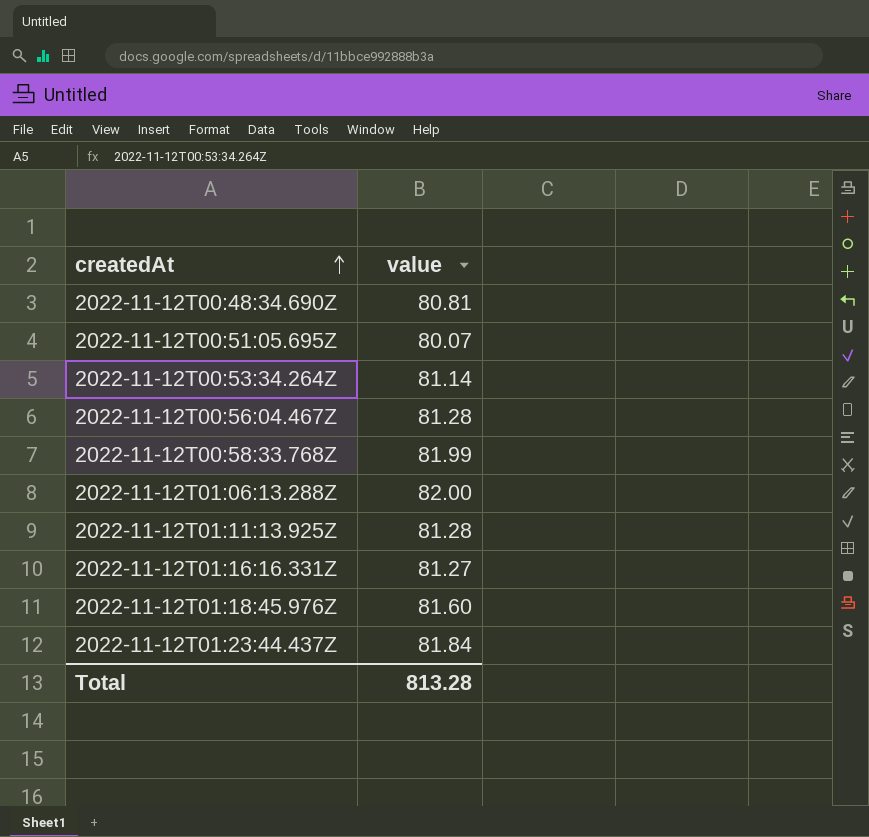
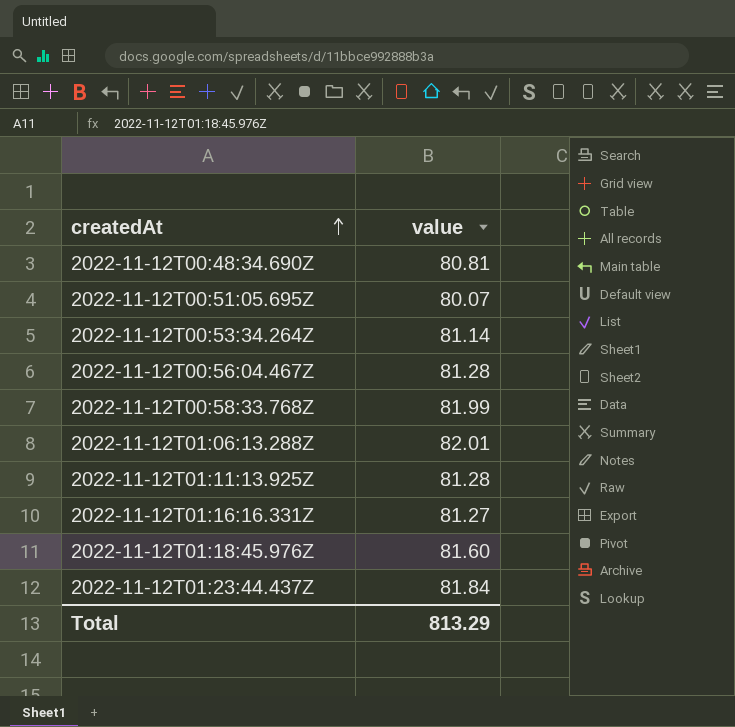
2022-11-12T01:06:13.288Z | value: 82.00 -> 82.01
Total | value: 813.28 -> 813.29

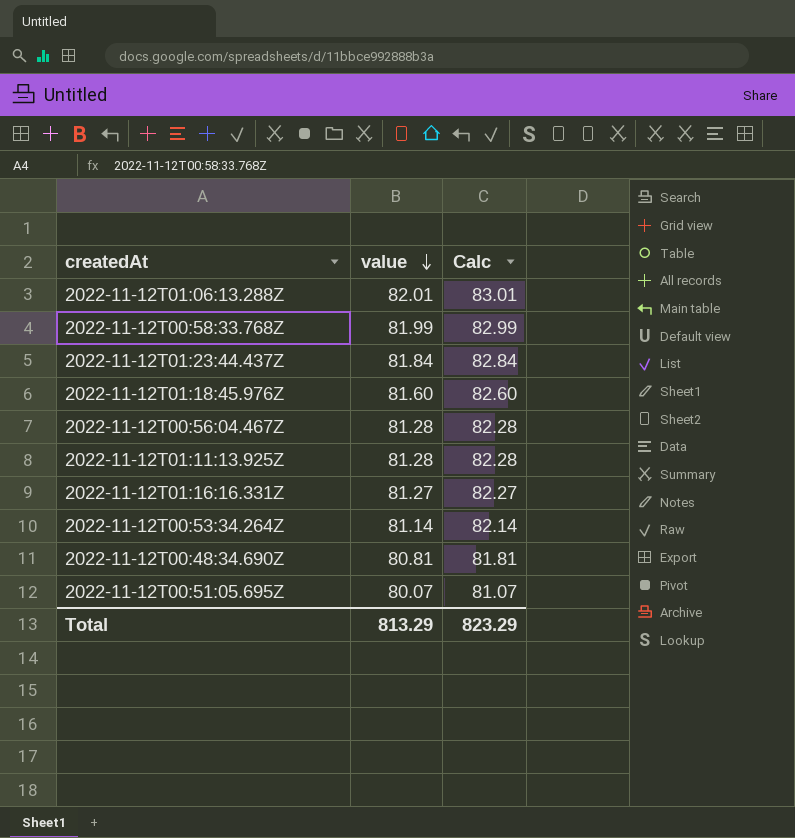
row order: createdAt ascending -> value descending
column Calc | formula: none -> [value] + 1

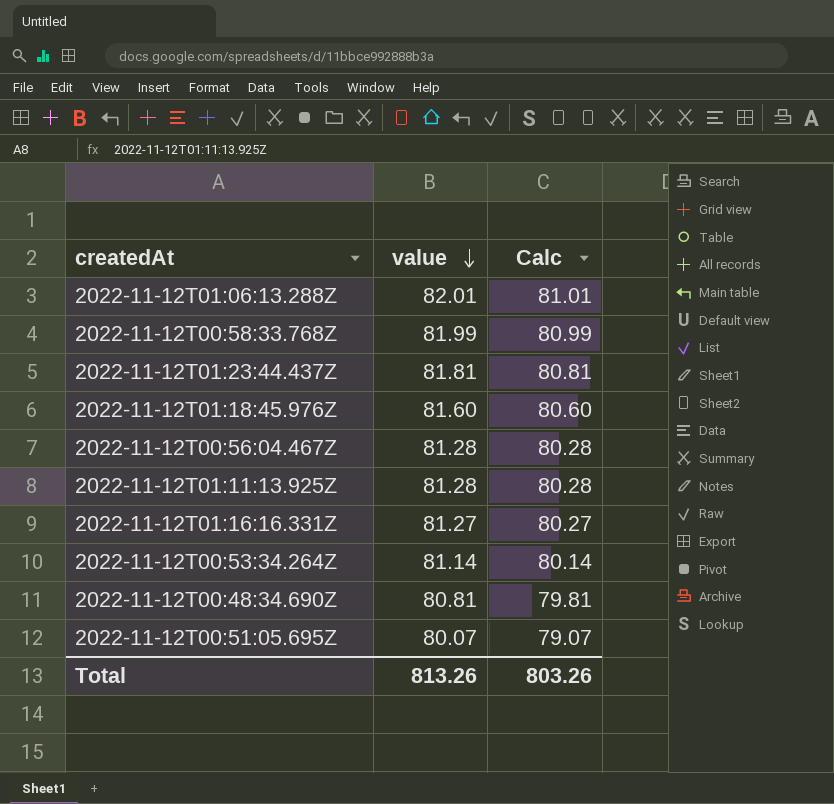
column Calc | formula: [value] + 1 -> [value] - 1
2022-11-12T01:23:44.437Z | value: 81.84 -> 81.81
Total | value: 813.29 -> 813.26
Total | Calc: 823.29 -> 803.26

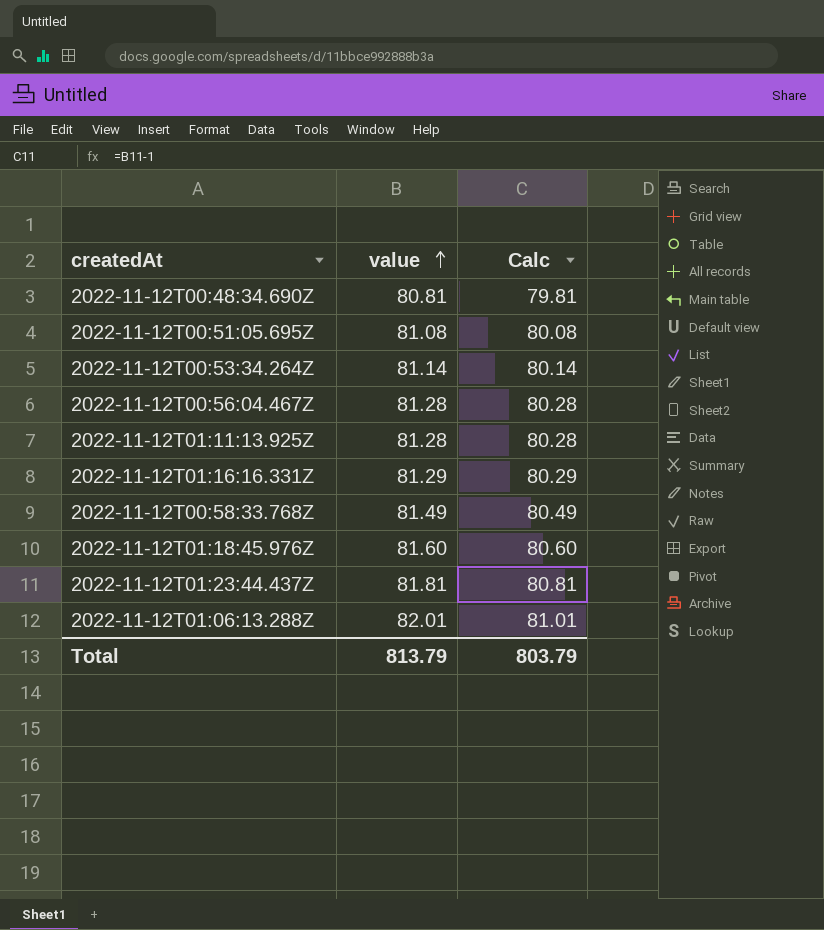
row order: value descending -> value ascending
2022-11-12T00:51:05.695Z | value: 80.07 -> 81.08
2022-11-12T00:51:05.695Z | Calc: 79.07 -> 80.08
2022-11-12T01:16:16.331Z | value: 81.27 -> 81.29
2022-11-12T01:16:16.331Z | Calc: 80.27 -> 80.29
2022-11-12T00:58:33.768Z | value: 81.99 -> 81.49
2022-11-12T00:58:33.768Z | Calc: 80.99 -> 80.49
Total | value: 813.26 -> 813.79
Total | Calc: 803.26 -> 803.79

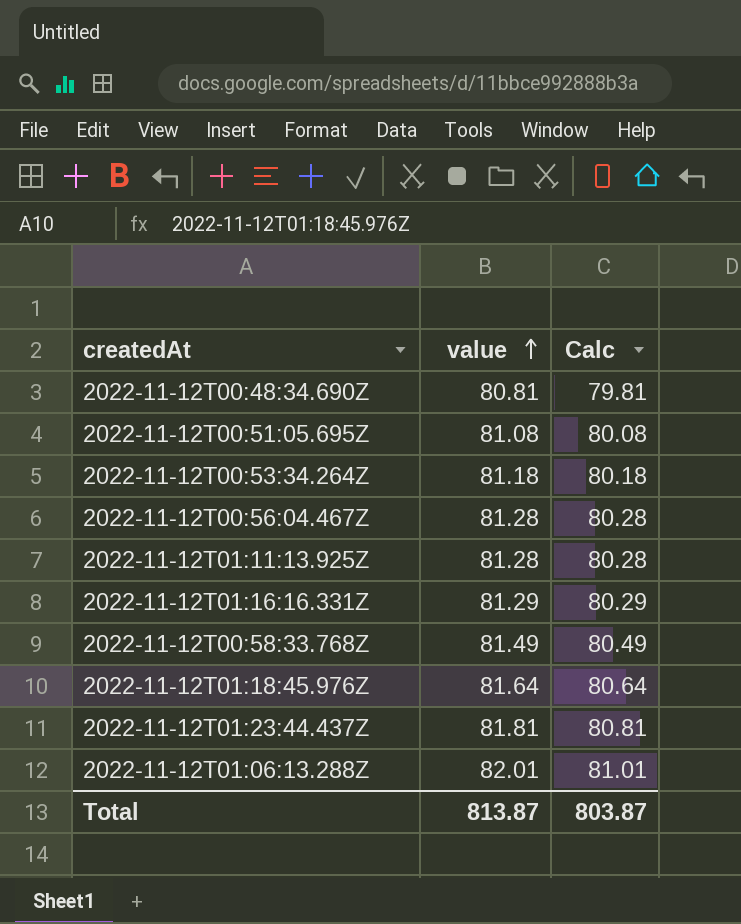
2022-11-12T00:53:34.264Z | value: 81.14 -> 81.18
2022-11-12T00:53:34.264Z | Calc: 80.14 -> 80.18
2022-11-12T01:18:45.976Z | value: 81.60 -> 81.64
2022-11-12T01:18:45.976Z | Calc: 80.60 -> 80.64
Total | value: 813.79 -> 813.87
Total | Calc: 803.79 -> 803.87

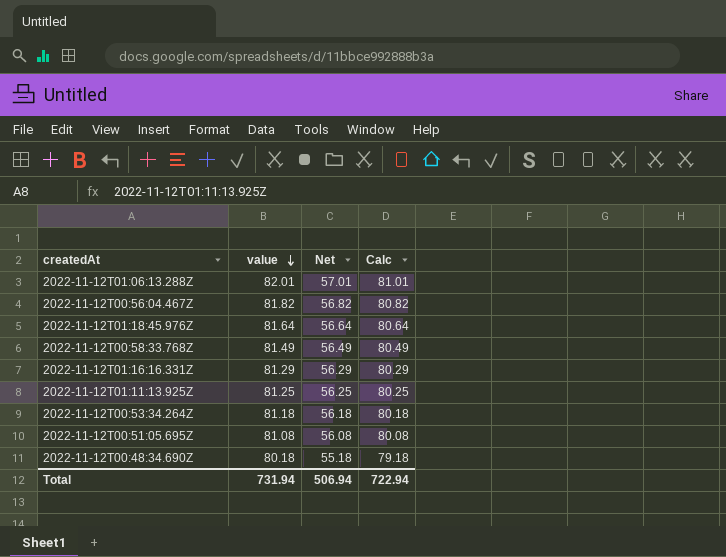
row order: value ascending -> value descending
column Net | formula: none -> [value] - 25
row 2022-11-12T01:23:44.437Z: 81.81 | 80.81 -> none
2022-11-12T00:56:04.467Z | value: 81.28 -> 81.82
2022-11-12T00:56:04.467Z | Calc: 80.28 -> 80.82
2022-11-12T01:11:13.925Z | value: 81.28 -> 81.25
2022-11-12T01:11:13.925Z | Calc: 80.28 -> 80.25
2022-11-12T00:48:34.690Z | value: 80.81 -> 80.18
2022-11-12T00:48:34.690Z | Calc: 79.81 -> 79.18
Total | value: 813.87 -> 731.94
Total | Calc: 803.87 -> 722.94

